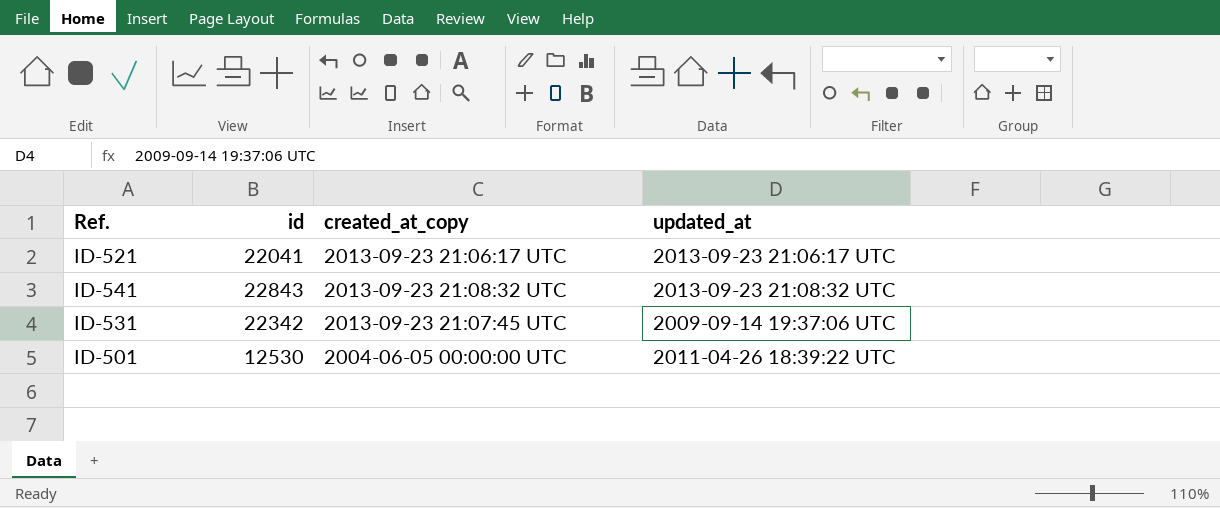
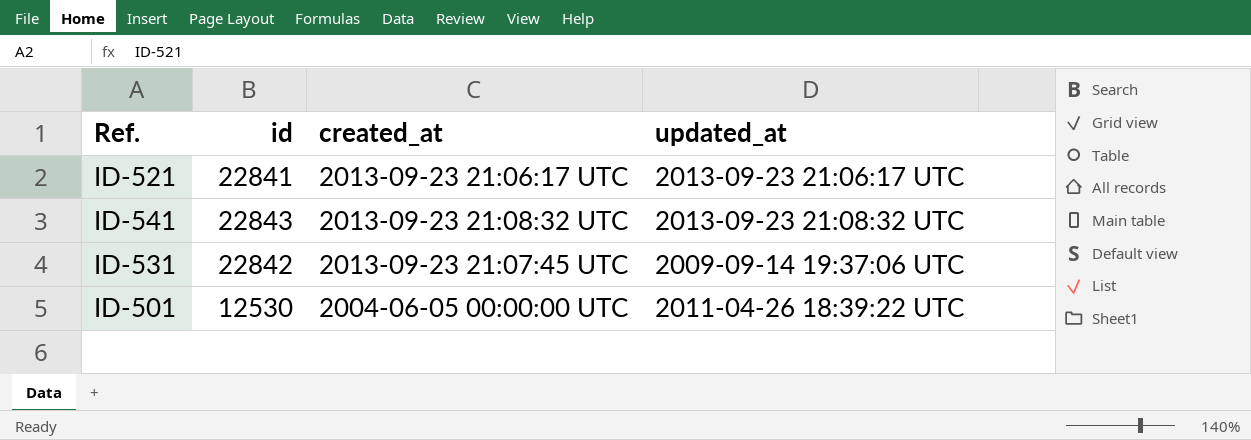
column name: created_at_copy -> created_at
ID-521 | id: 22041 -> 22841
ID-531 | id: 22342 -> 22842

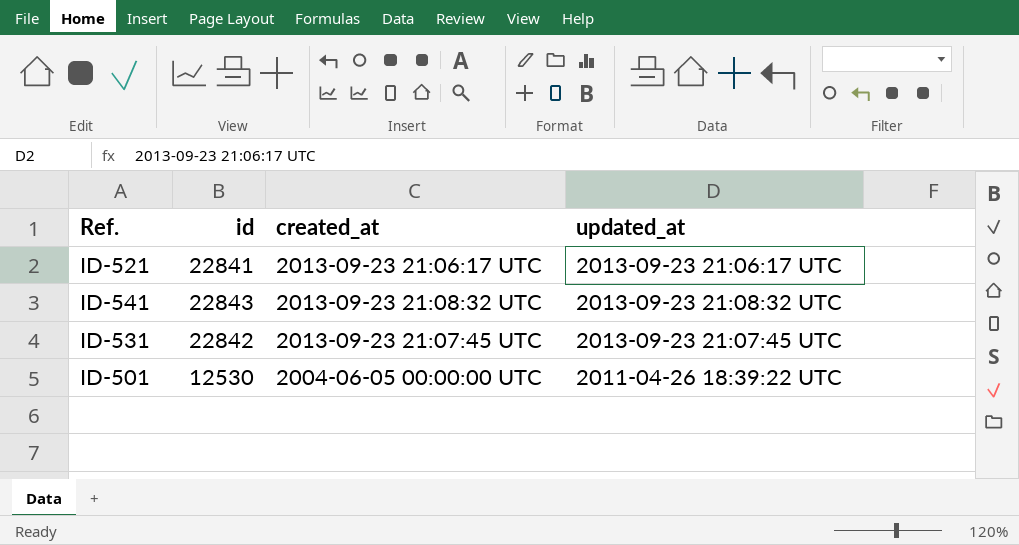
ID-531 | updated_at: 2009-09-14 19:37:06 UTC -> 2013-09-23 21:07:45 UTC

